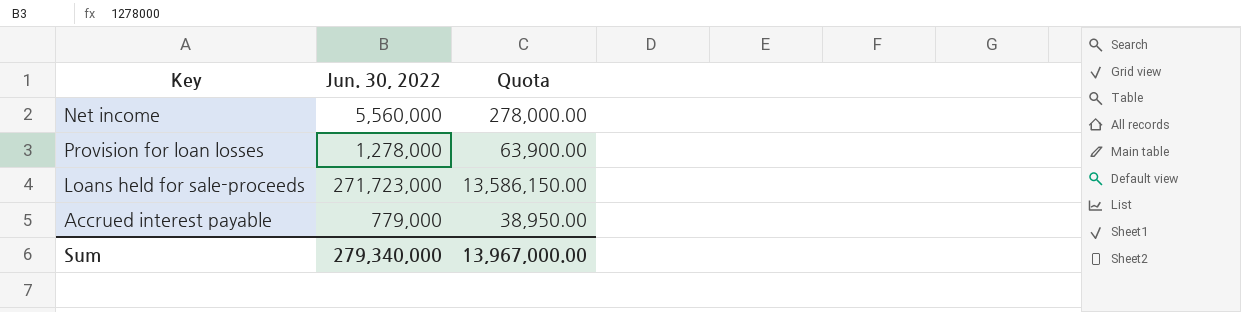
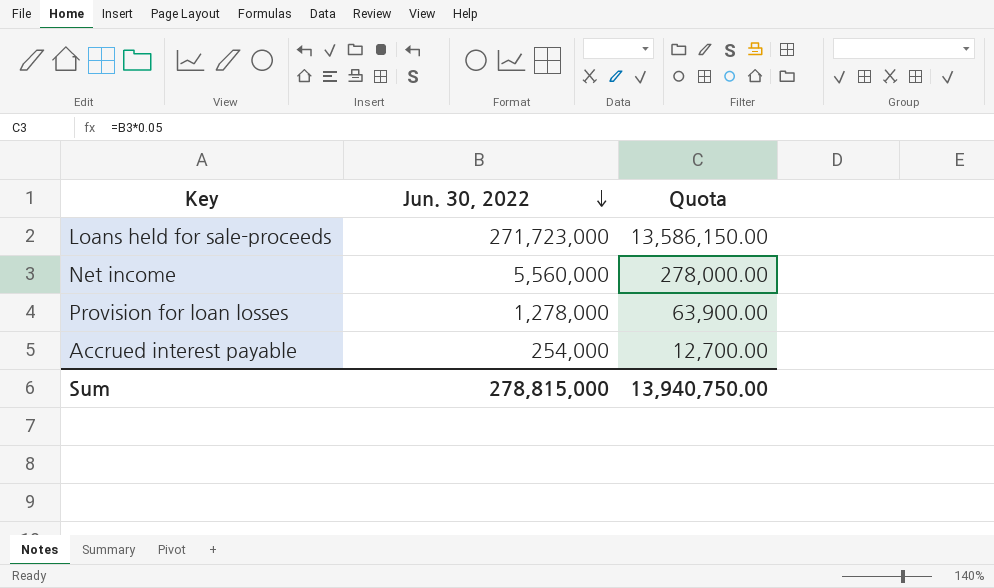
row order: none -> Jun. 30, 2022 descending
Accrued interest payable | Jun. 30, 2022: 779,000 -> 254,000
Accrued interest payable | Quota: 38,950.00 -> 12,700.00
Sum | Jun. 30, 2022: 279,340,000 -> 278,815,000
Sum | Quota: 13,967,000.00 -> 13,940,750.00

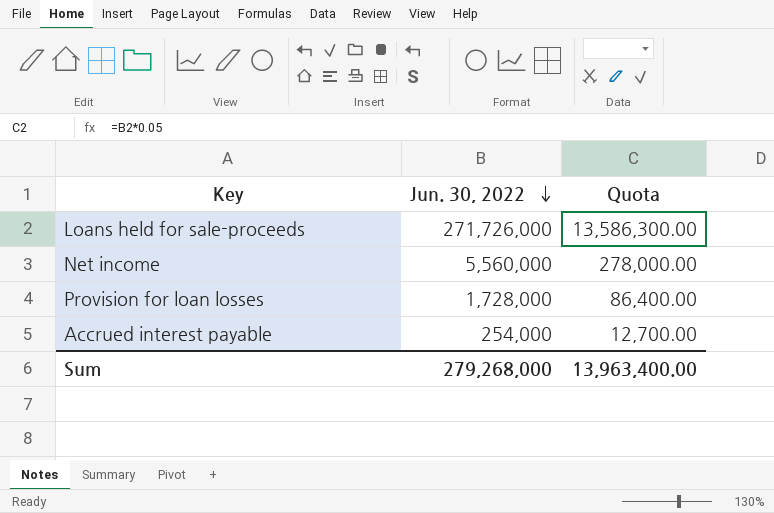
Loans held for sale-proceeds | Jun. 30, 2022: 271,723,000 -> 271,726,000
Loans held for sale-proceeds | Quota: 13,586,150.00 -> 13,586,300.00
Provision for loan losses | Jun. 30, 2022: 1,278,000 -> 1,728,000
Provision for loan losses | Quota: 63,900.00 -> 86,400.00
Sum | Jun. 30, 2022: 278,815,000 -> 279,268,000
Sum | Quota: 13,940,750.00 -> 13,963,400.00

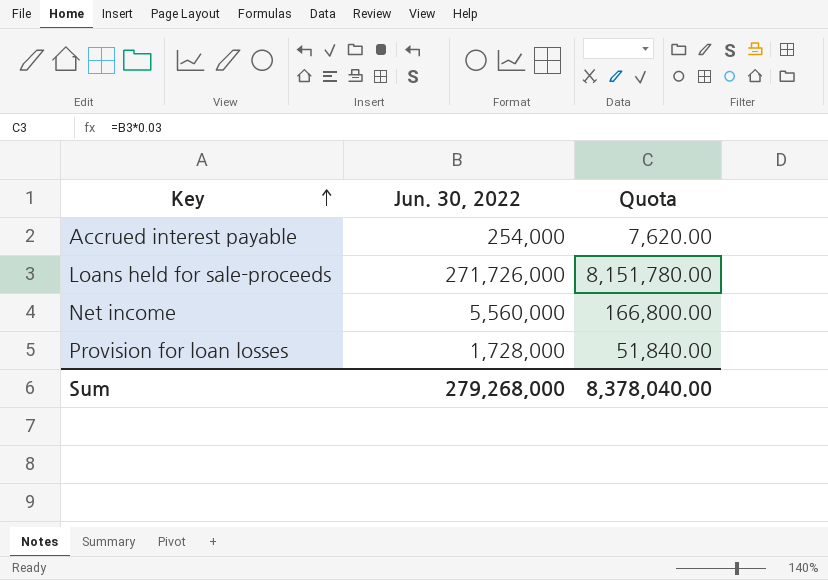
row order: Jun. 30, 2022 descending -> Key ascending
column Quota | formula: [Jun. 30, 2022] * 0.05 -> [Jun. 30, 2022] * 0.03
Sum | Quota: 13,963,400.00 -> 8,378,040.00

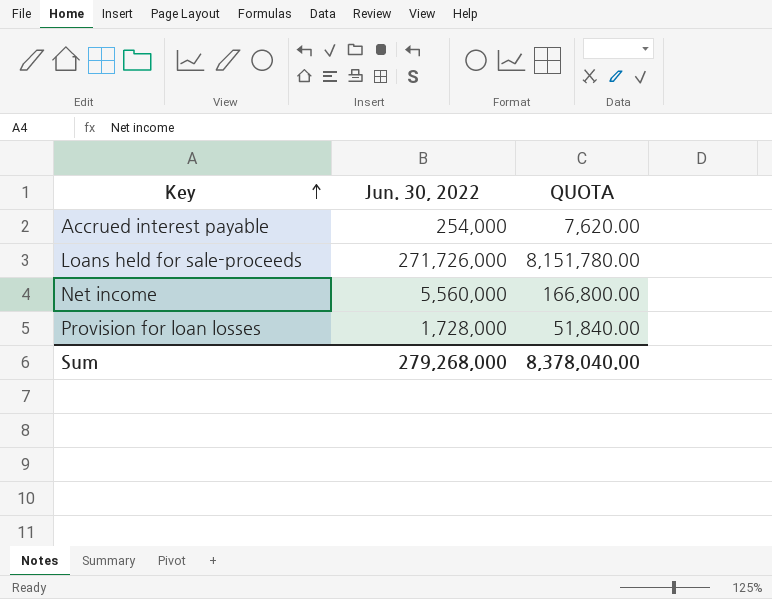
column name: Quota -> QUOTA

